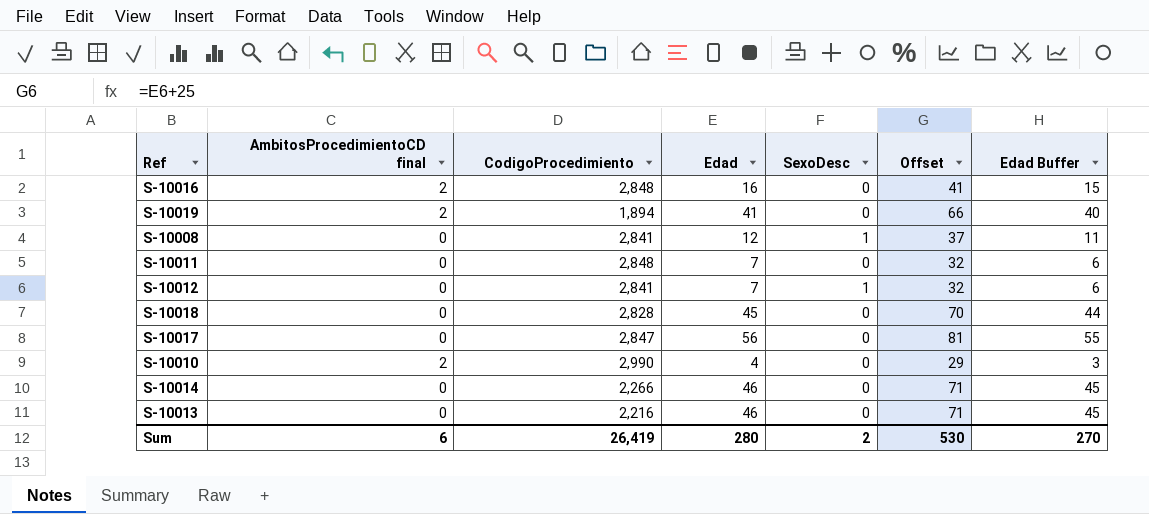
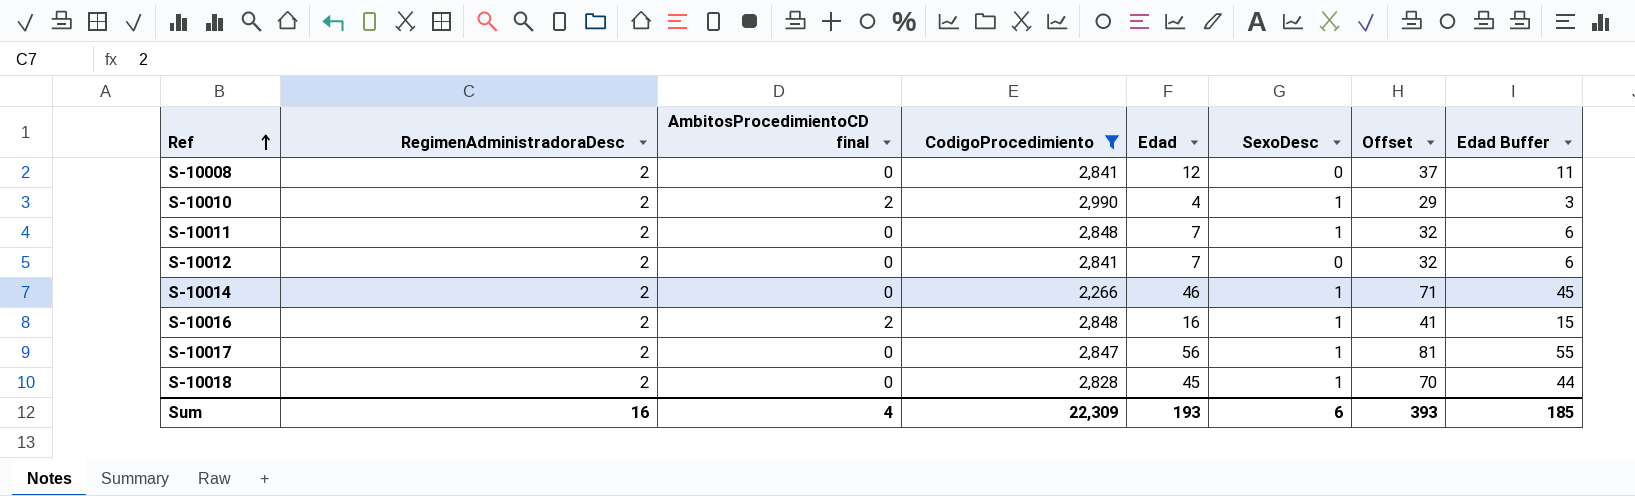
filter: none -> CodigoProcedimiento >= 2,266
row order: none -> Ref ascending
column RegimenAdministradoraDesc | position: none -> 2
S-10008 | SexoDesc: 1 -> 0
S-10010 | SexoDesc: 0 -> 1
S-10011 | SexoDesc: 0 -> 1
S-10012 | SexoDesc: 1 -> 0
S-10014 | SexoDesc: 0 -> 1
S-10016 | SexoDesc: 0 -> 1
S-10017 | SexoDesc: 0 -> 1
S-10018 | SexoDesc: 0 -> 1
Sum | AmbitosProcedimientoCD final: 6 -> 4
Sum | CodigoProcedimiento: 26,419 -> 22,309
Sum | Edad: 280 -> 193
Sum | SexoDesc: 2 -> 6
Sum | Offset: 530 -> 393
Sum | Edad Buffer: 270 -> 185

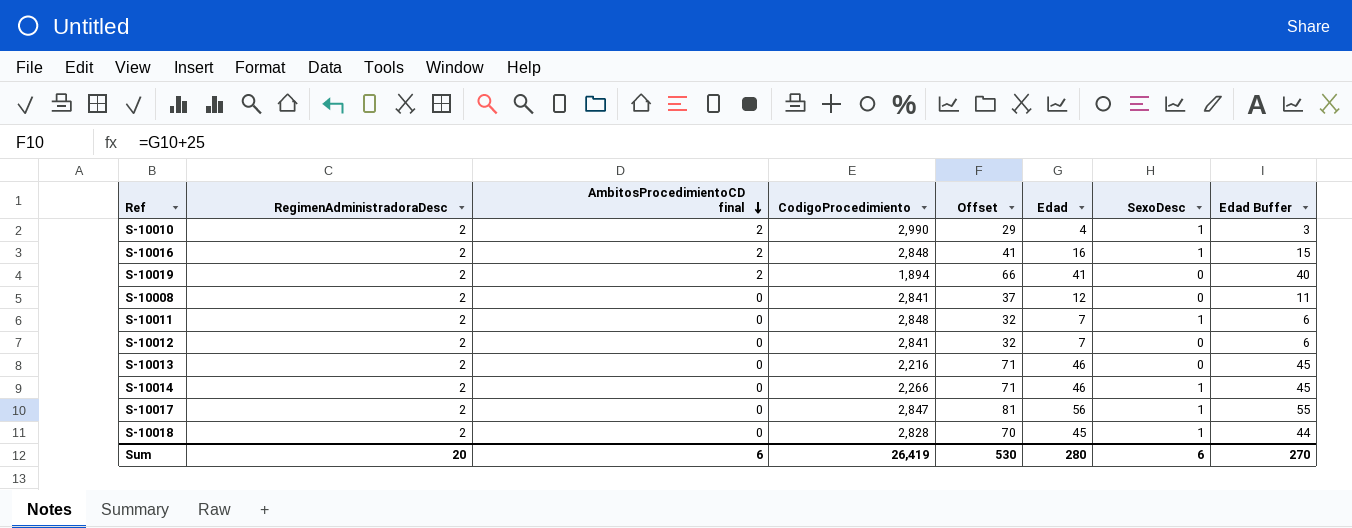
filter: CodigoProcedimiento >= 2,266 -> none
row order: Ref ascending -> AmbitosProcedimientoCD final descending
column Offset | position: 7 -> 5
Sum | RegimenAdministradoraDesc: 16 -> 20
Sum | AmbitosProcedimientoCD final: 4 -> 6
Sum | CodigoProcedimiento: 22,309 -> 26,419
Sum | Offset: 393 -> 530
Sum | Edad: 193 -> 280
Sum | Edad Buffer: 185 -> 270

